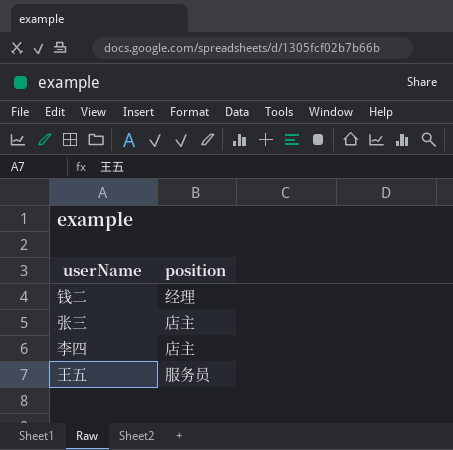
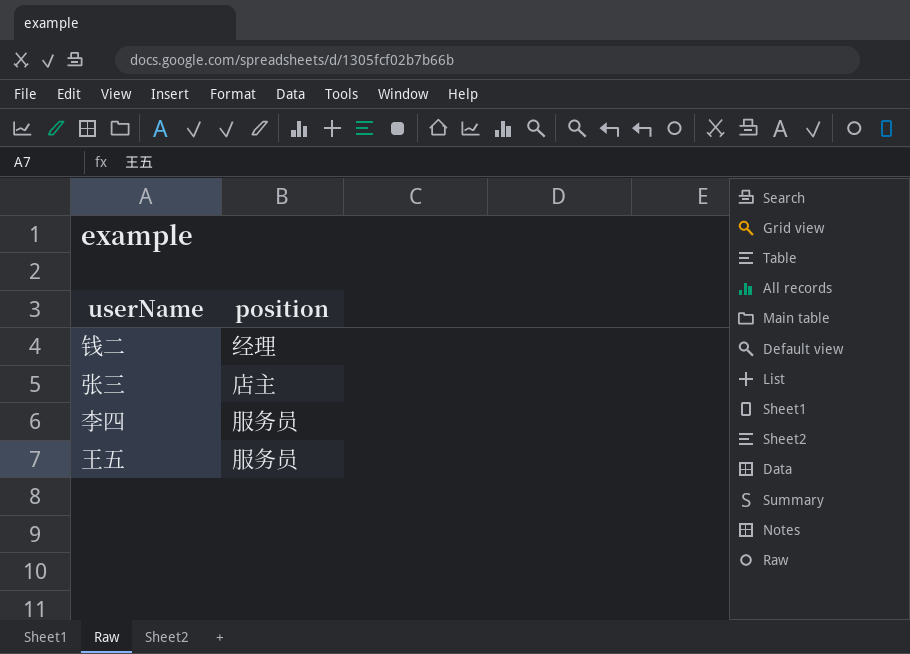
李四 | position: 店主 -> 服务员

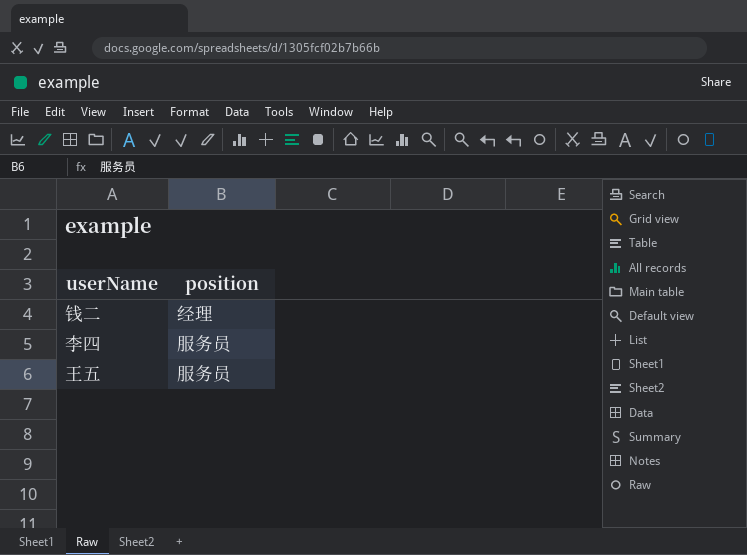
row 张三: 店主 -> none

